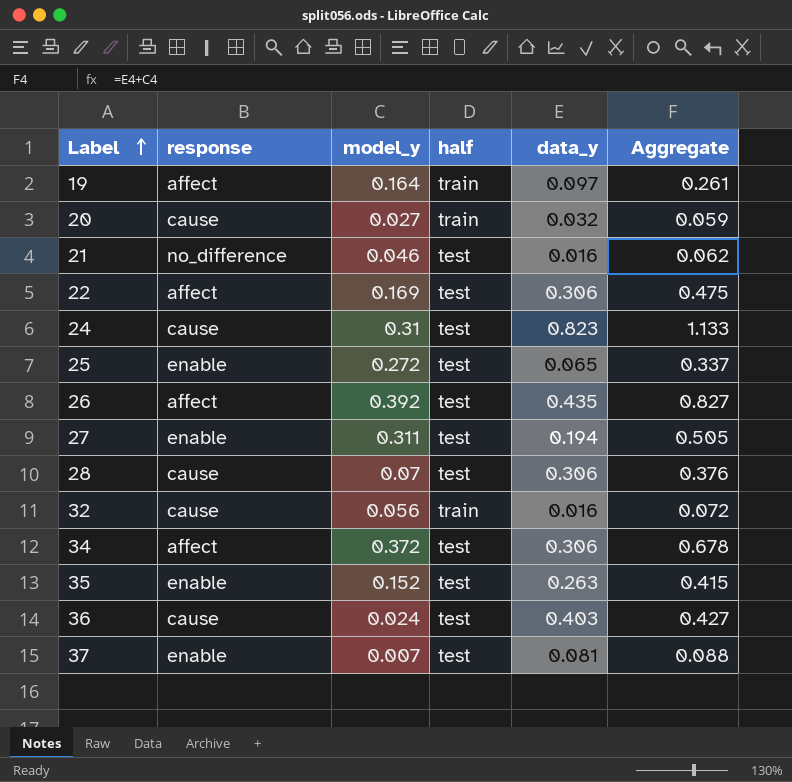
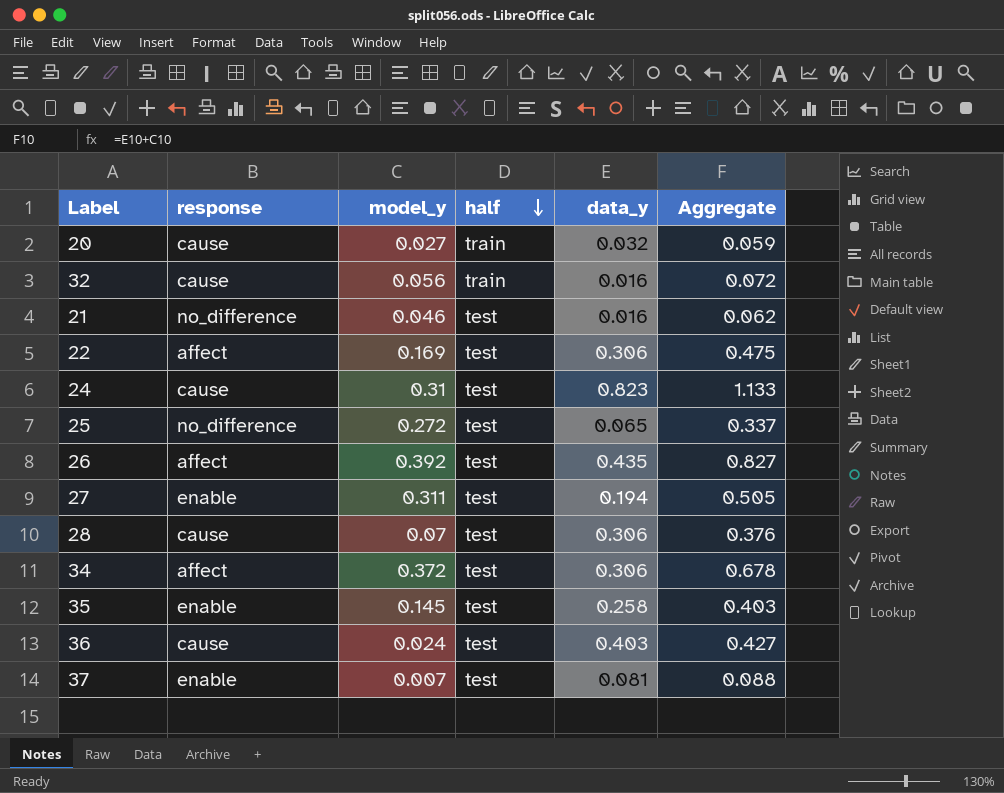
row order: Label ascending -> half descending
row 19: affect | 0.164 | train | 0.097 | 0.261 -> none
25 | response: enable -> no_difference
35 | model_y: 0.152 -> 0.145
35 | data_y: 0.263 -> 0.258
35 | Aggregate: 0.415 -> 0.403

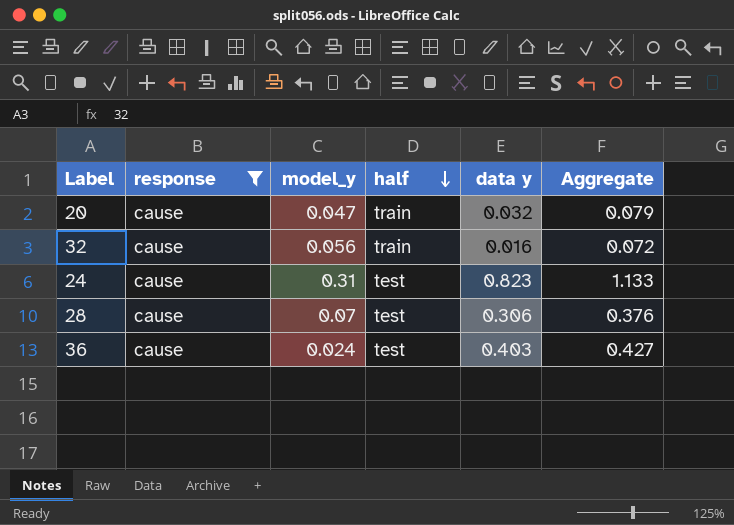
filter: none -> response = cause
column name: data_y -> data y
20 | model_y: 0.027 -> 0.047
20 | Aggregate: 0.059 -> 0.079

